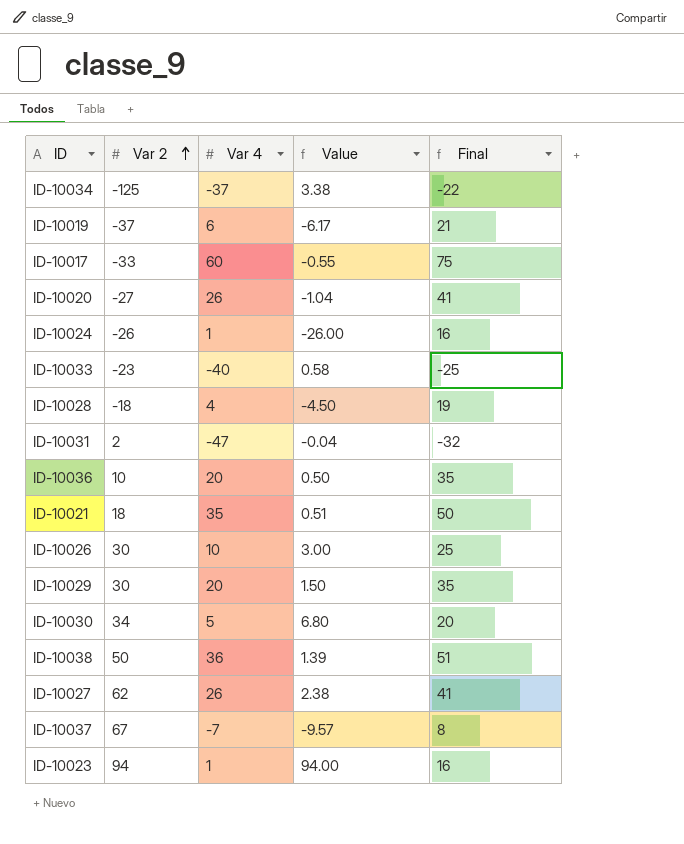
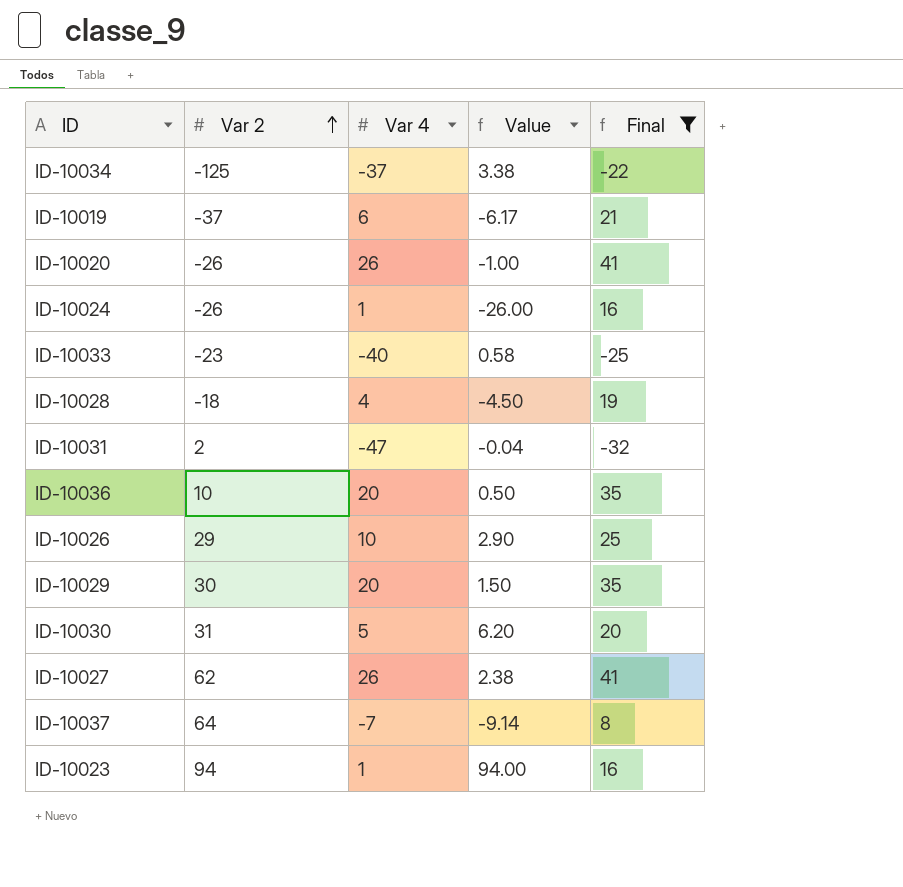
filter: none -> Final <= 41
ID-10020 | Var 2: -27 -> -26
ID-10020 | Value: -1.04 -> -1.00
ID-10026 | Var 2: 30 -> 29
ID-10026 | Value: 3.00 -> 2.90
ID-10030 | Var 2: 34 -> 31
ID-10030 | Value: 6.80 -> 6.20
ID-10037 | Var 2: 67 -> 64
ID-10037 | Value: -9.57 -> -9.14

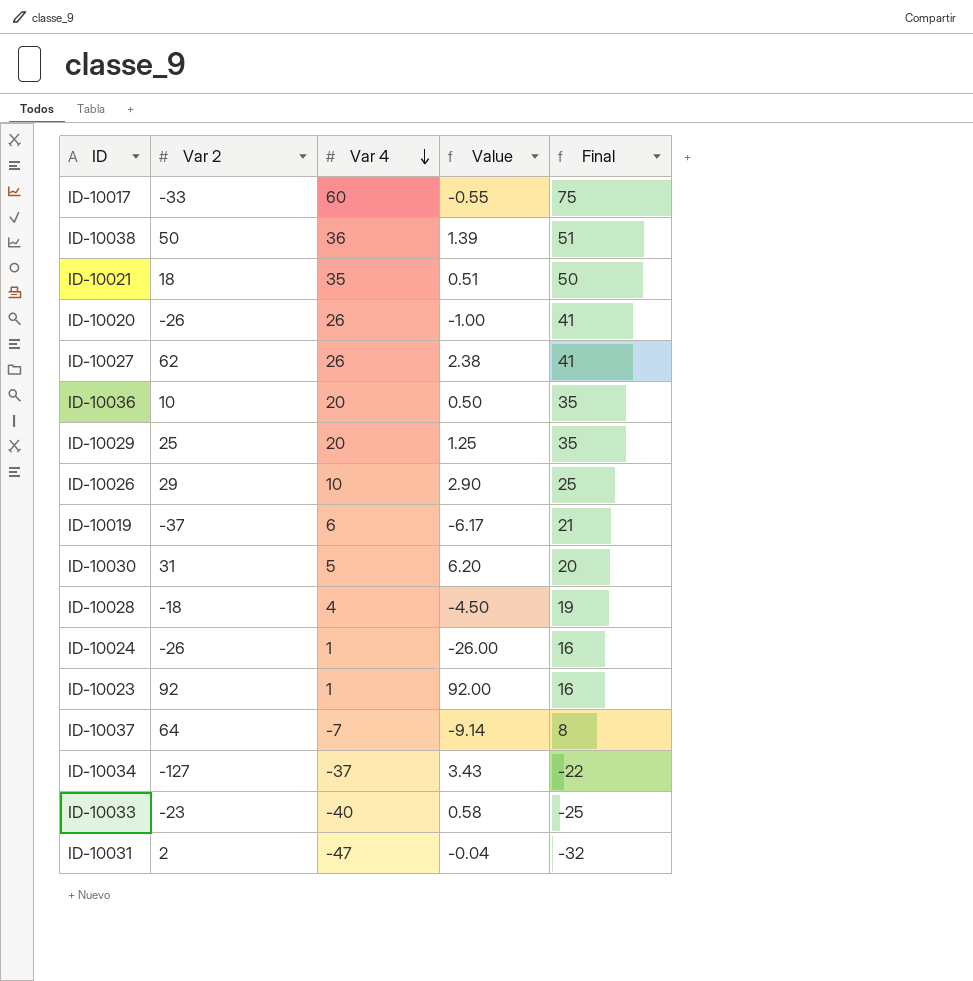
filter: Final <= 41 -> none
row order: Var 2 ascending -> Var 4 descending
ID-10029 | Var 2: 30 -> 25
ID-10029 | Value: 1.50 -> 1.25
ID-10023 | Var 2: 94 -> 92
ID-10023 | Value: 94.00 -> 92.00
ID-10034 | Var 2: -125 -> -127
ID-10034 | Value: 3.38 -> 3.43

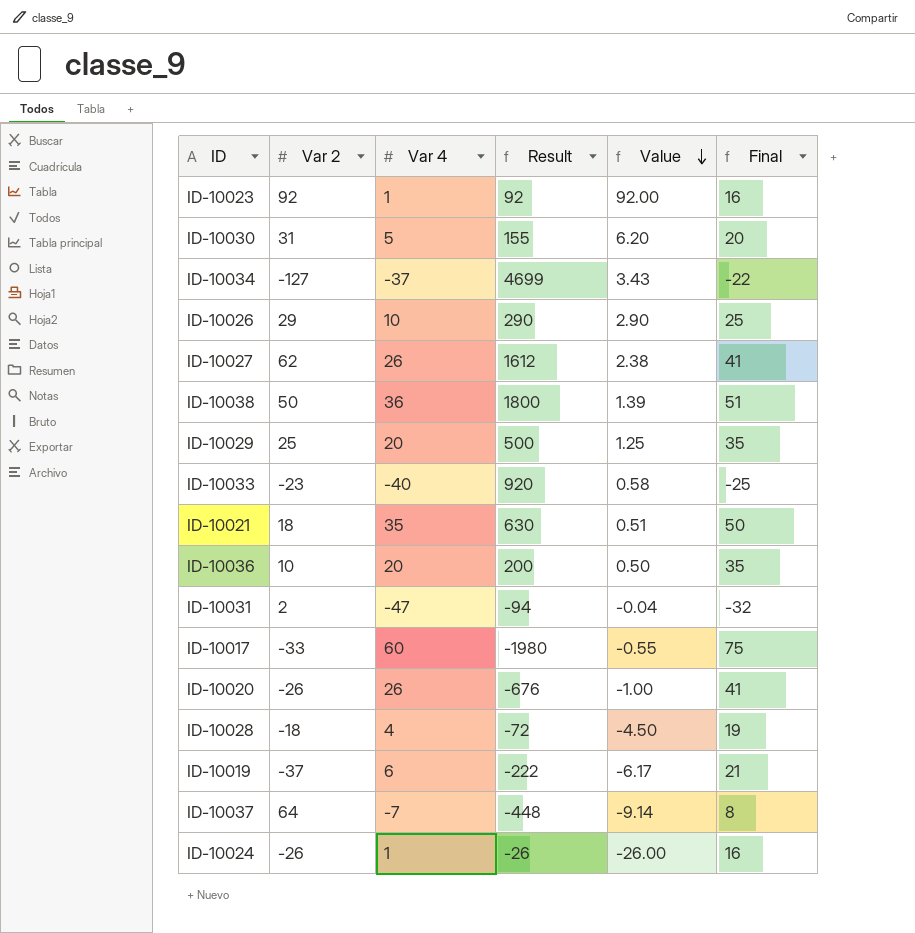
row order: Var 4 descending -> Value descending
column Result | formula: none -> [Var 2] * [Var 4]

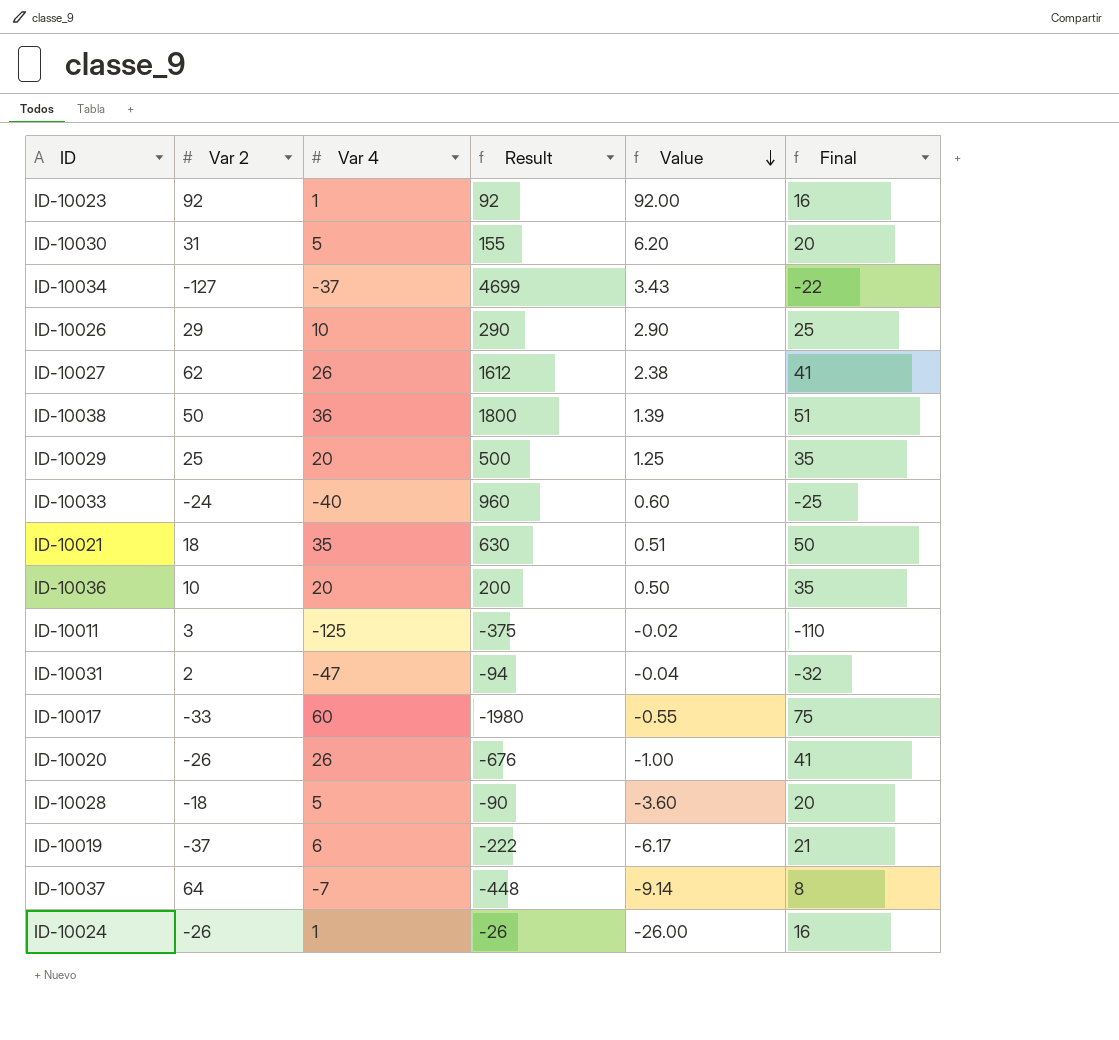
ID-10033 | Var 2: -23 -> -24
ID-10033 | Result: 920 -> 960
ID-10033 | Value: 0.58 -> 0.60
row ID-10011: none -> 3 | -125 | -375 | -0.02 | -110
ID-10028 | Var 4: 4 -> 5
ID-10028 | Result: -72 -> -90
ID-10028 | Value: -4.50 -> -3.60
ID-10028 | Final: 19 -> 20

